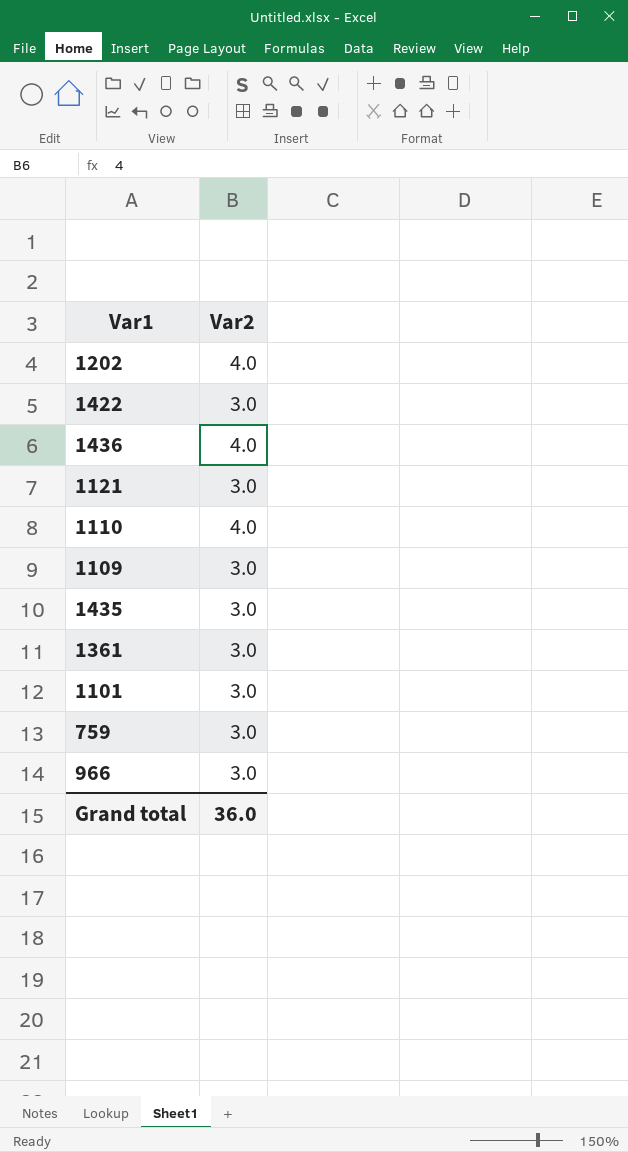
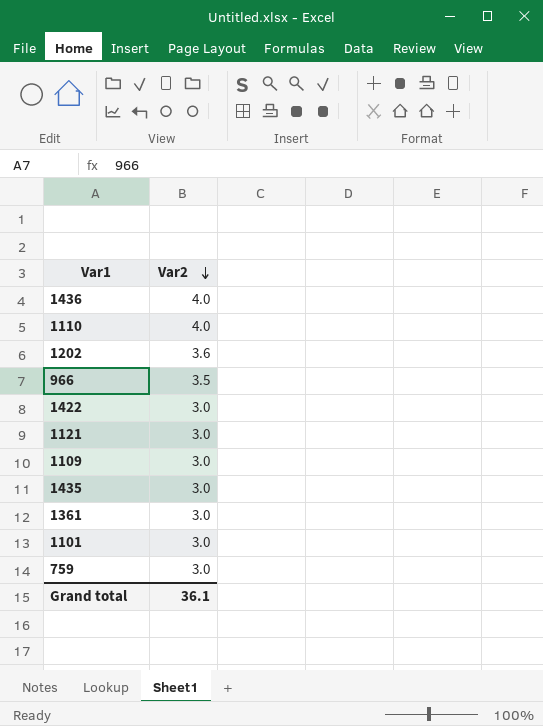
row order: none -> Var2 descending
1202 | Var2: 4.0 -> 3.6
966 | Var2: 3.0 -> 3.5
Grand total | Var2: 36.0 -> 36.1

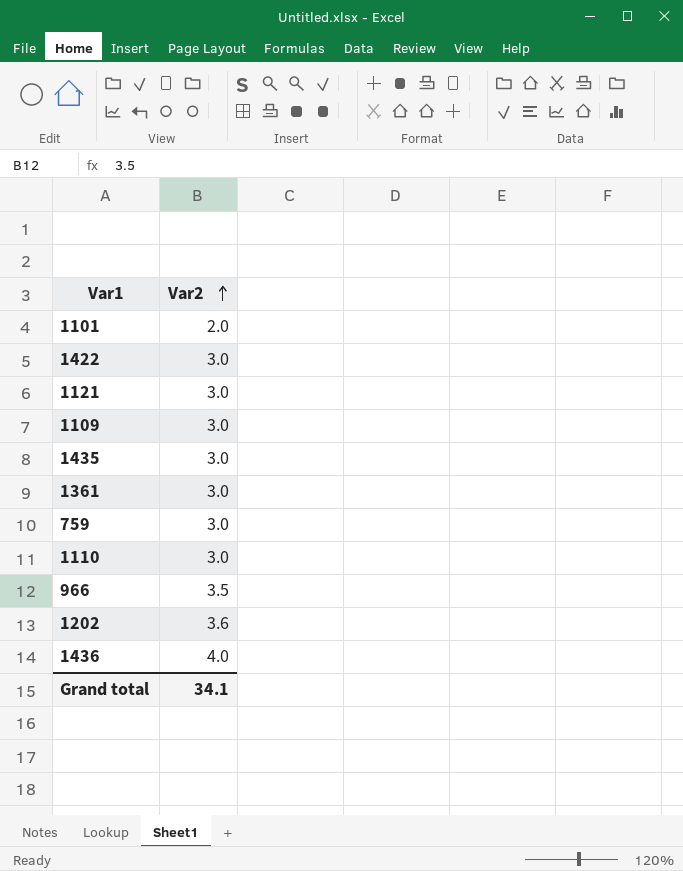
row order: Var2 descending -> Var2 ascending
1101 | Var2: 3.0 -> 2.0
1110 | Var2: 4.0 -> 3.0
Grand total | Var2: 36.1 -> 34.1

